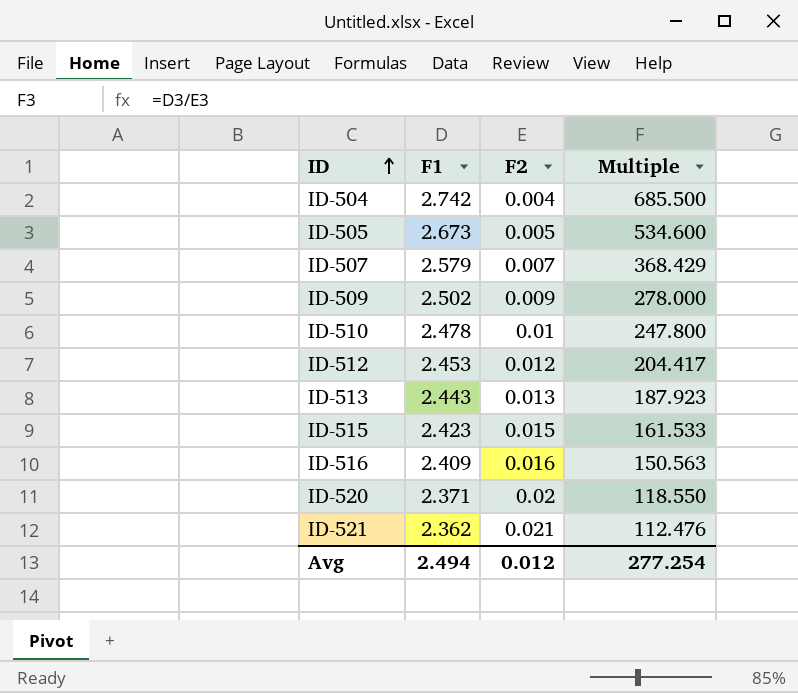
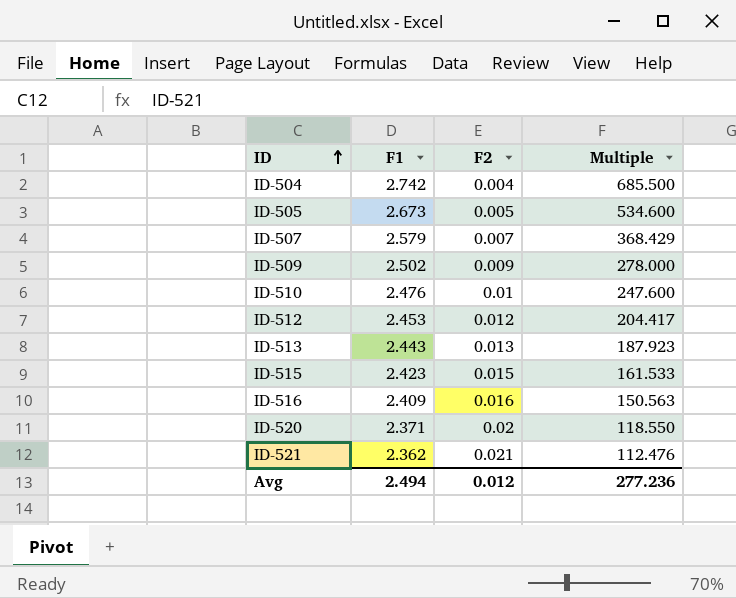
ID-510 | F1: 2.478 -> 2.476
ID-510 | Multiple: 247.800 -> 247.600
Avg | Multiple: 277.254 -> 277.236

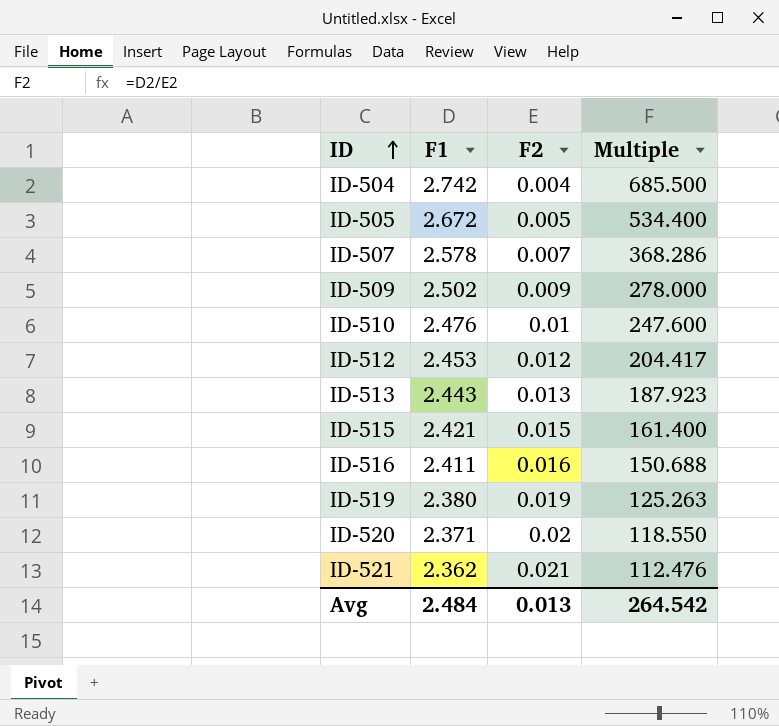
ID-505 | F1: 2.673 -> 2.672
ID-505 | Multiple: 534.600 -> 534.400
ID-507 | F1: 2.579 -> 2.578
ID-507 | Multiple: 368.429 -> 368.286
ID-515 | F1: 2.423 -> 2.421
ID-515 | Multiple: 161.533 -> 161.400
ID-516 | F1: 2.409 -> 2.411
ID-516 | Multiple: 150.563 -> 150.688
row ID-519: none -> 2.380 | 0.019 | 125.263
Avg | F1: 2.494 -> 2.484
Avg | F2: 0.012 -> 0.013
Avg | Multiple: 277.236 -> 264.542

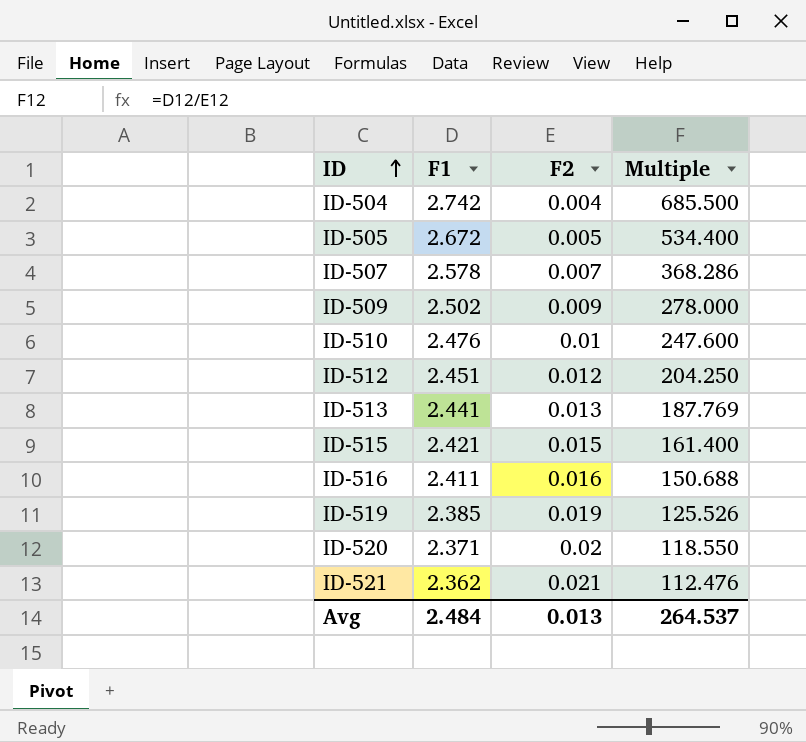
ID-512 | F1: 2.453 -> 2.451
ID-512 | Multiple: 204.417 -> 204.250
ID-513 | F1: 2.443 -> 2.441
ID-513 | Multiple: 187.923 -> 187.769
ID-519 | F1: 2.380 -> 2.385
ID-519 | Multiple: 125.263 -> 125.526
Avg | Multiple: 264.542 -> 264.537

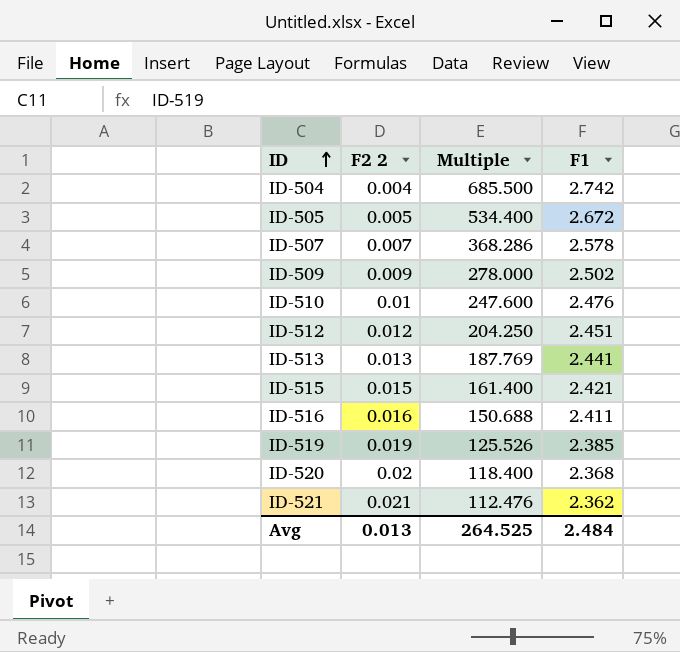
column name: F2 -> F2 2
column F1 | position: 2 -> 4
ID-520 | Multiple: 118.550 -> 118.400
ID-520 | F1: 2.371 -> 2.368
Avg | Multiple: 264.537 -> 264.525

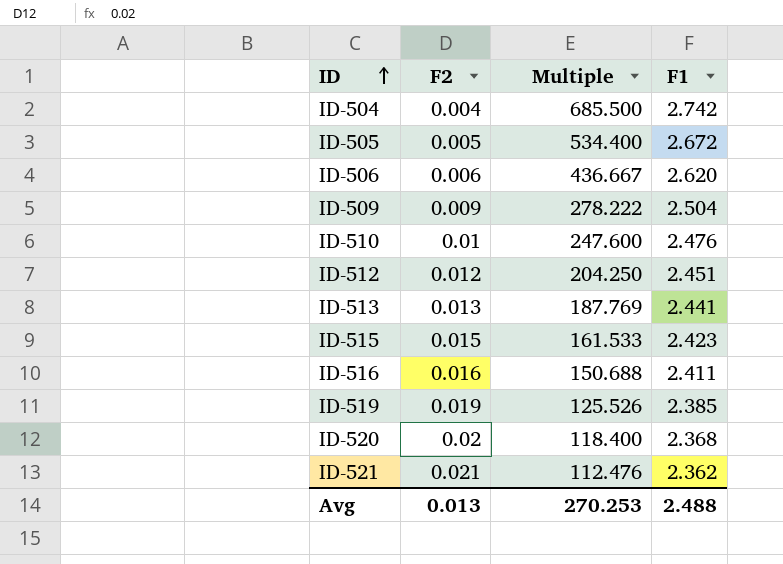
column name: F2 2 -> F2
row ID-507: 0.007 | 368.286 | 2.578 -> none
row ID-506: none -> 0.006 | 436.667 | 2.620
ID-509 | Multiple: 278.000 -> 278.222
ID-509 | F1: 2.502 -> 2.504
ID-515 | Multiple: 161.400 -> 161.533
ID-515 | F1: 2.421 -> 2.423
Avg | Multiple: 264.525 -> 270.253
Avg | F1: 2.484 -> 2.488

